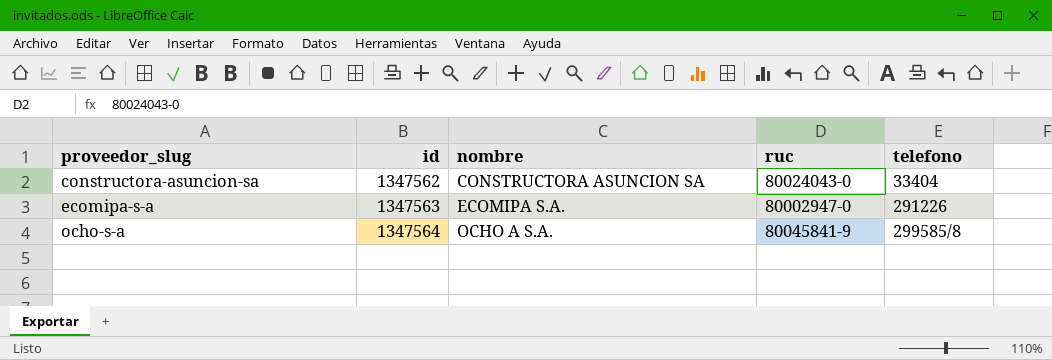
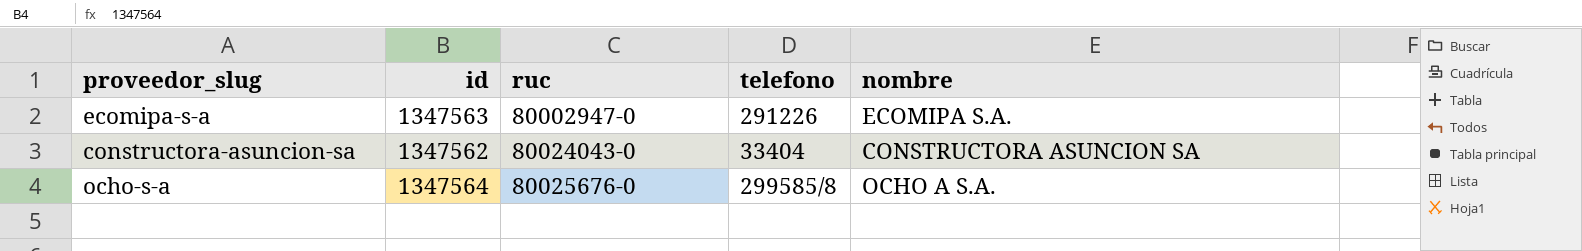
row order: proveedor_slug ascending -> ruc ascending
column nombre | position: 3 -> 5
ocho-s-a | ruc: 80045841-9 -> 80025676-0

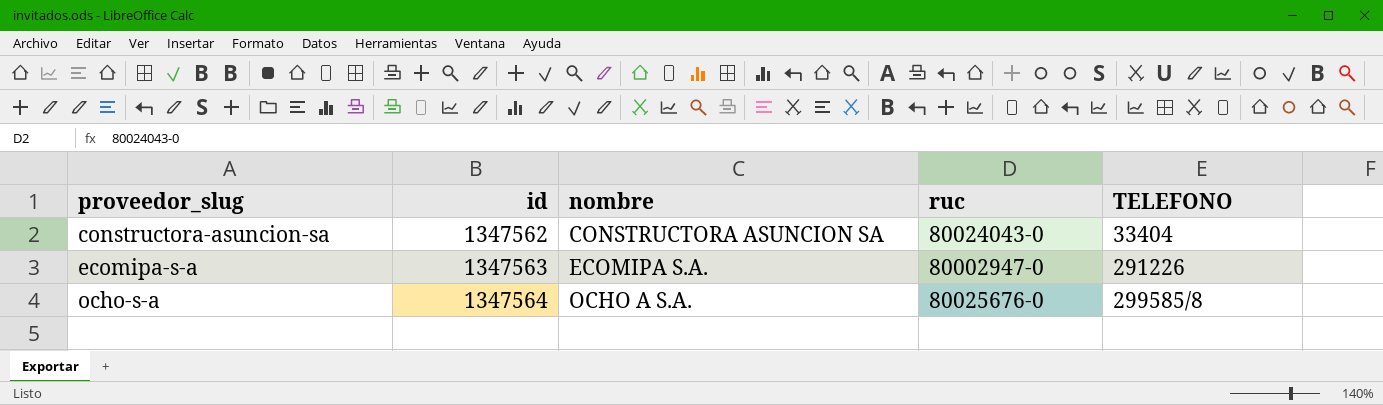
row order: ruc ascending -> proveedor_slug ascending
column nombre | position: 5 -> 3
column name: telefono -> TELEFONO

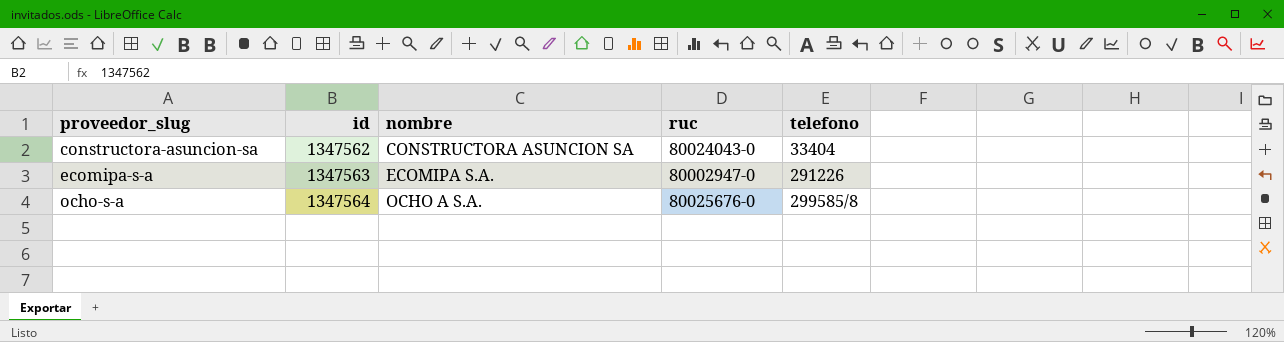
column name: TELEFONO -> telefono

